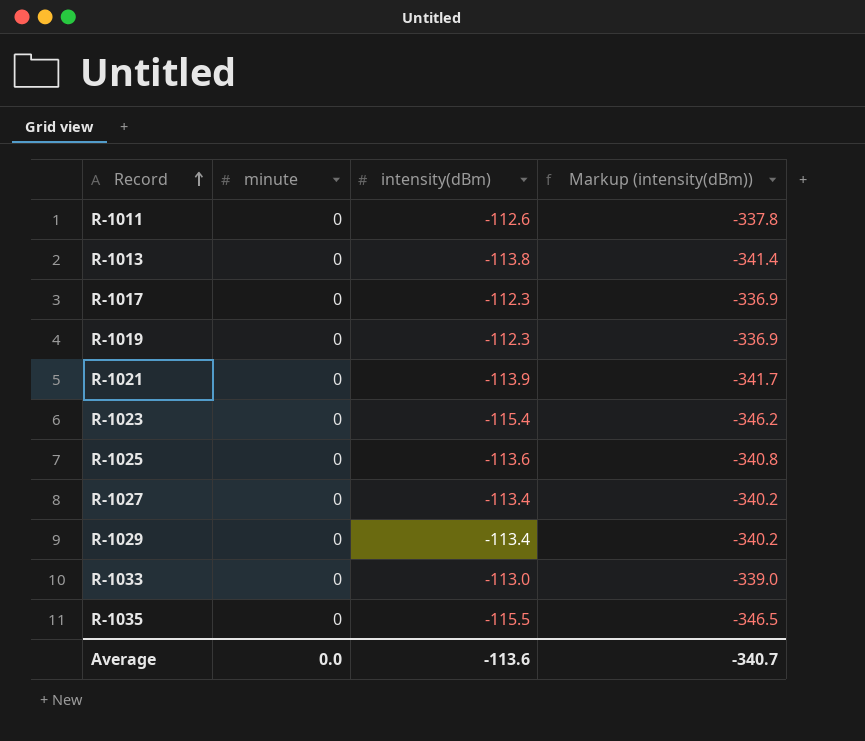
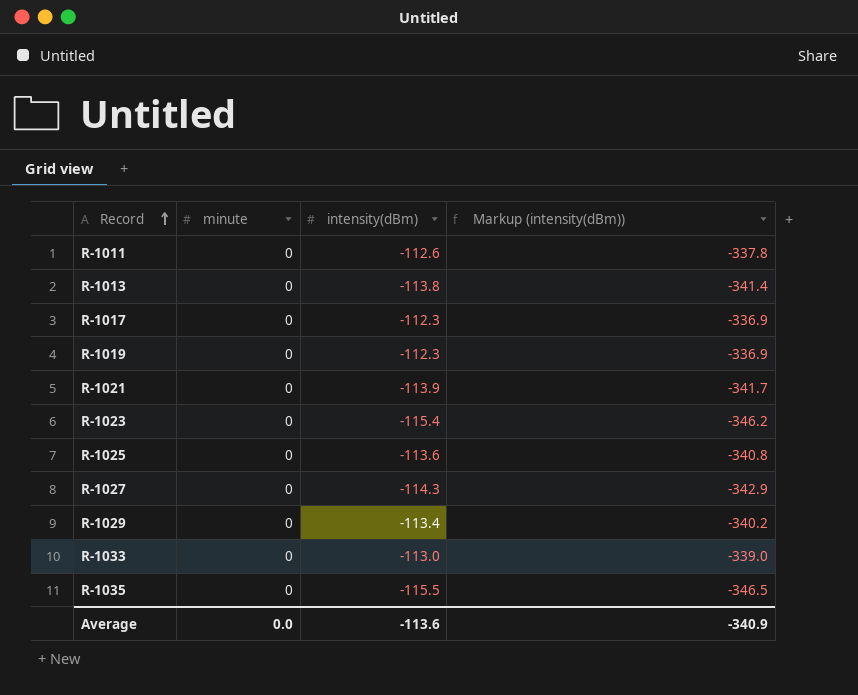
R-1027 | intensity(dBm): -113.4 -> -114.3
R-1027 | Markup (intensity(dBm)): -340.2 -> -342.9
Average | Markup (intensity(dBm)): -340.7 -> -340.9

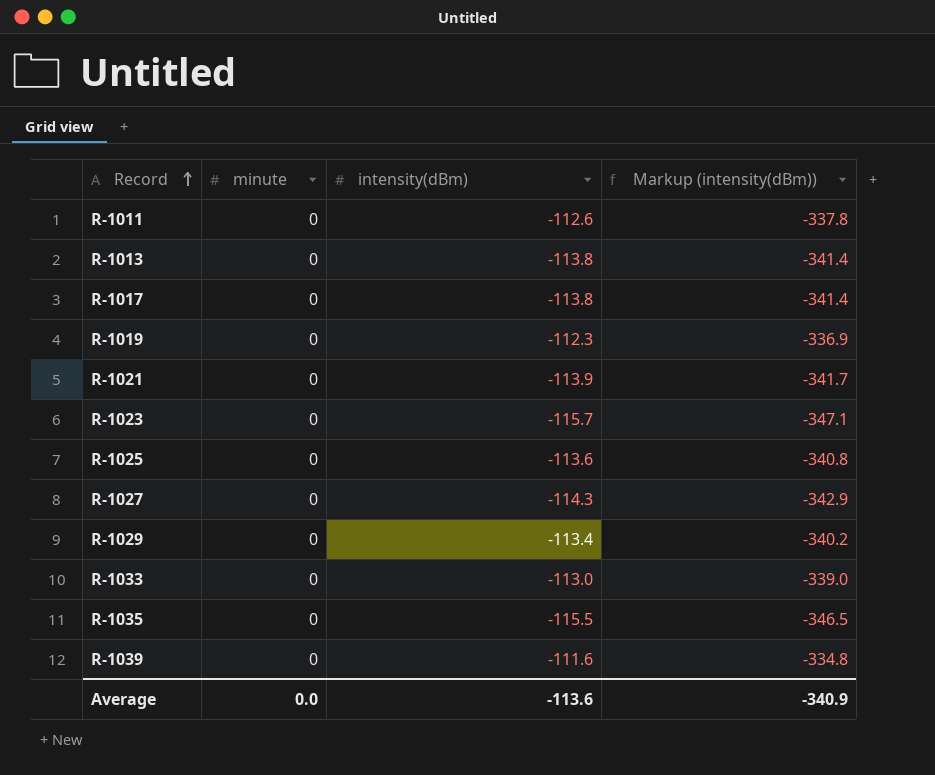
R-1017 | intensity(dBm): -112.3 -> -113.8
R-1017 | Markup (intensity(dBm)): -336.9 -> -341.4
R-1023 | intensity(dBm): -115.4 -> -115.7
R-1023 | Markup (intensity(dBm)): -346.2 -> -347.1
row R-1039: none -> 0 | -111.6 | -334.8

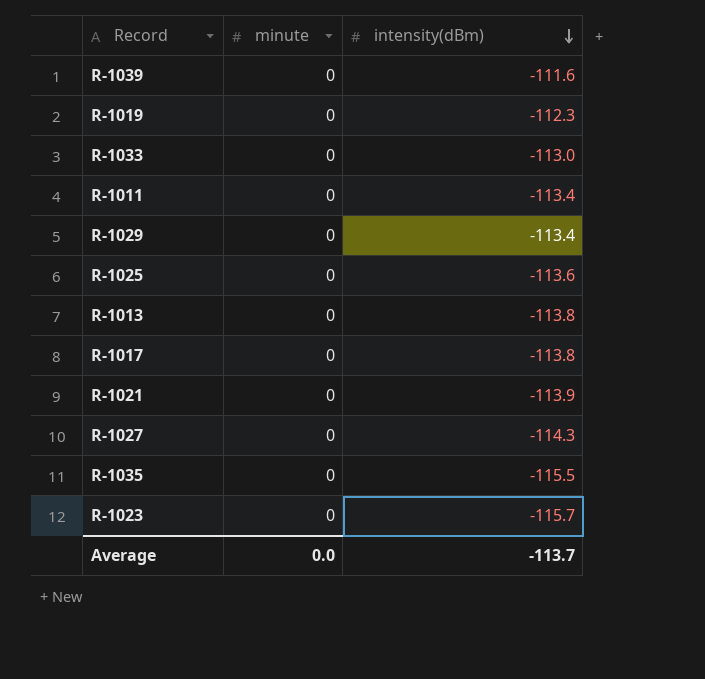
row order: Record ascending -> intensity(dBm) descending
column Markup (intensity(dBm)) | formula: [intensity(dBm)] * 3 -> none
R-1011 | intensity(dBm): -112.6 -> -113.4
Average | intensity(dBm): -113.6 -> -113.7

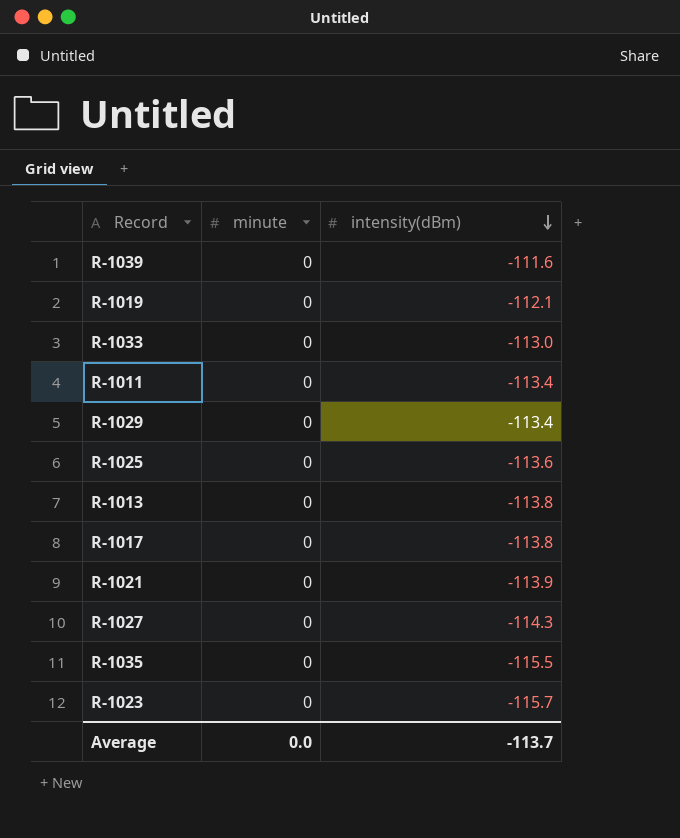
R-1019 | intensity(dBm): -112.3 -> -112.1

